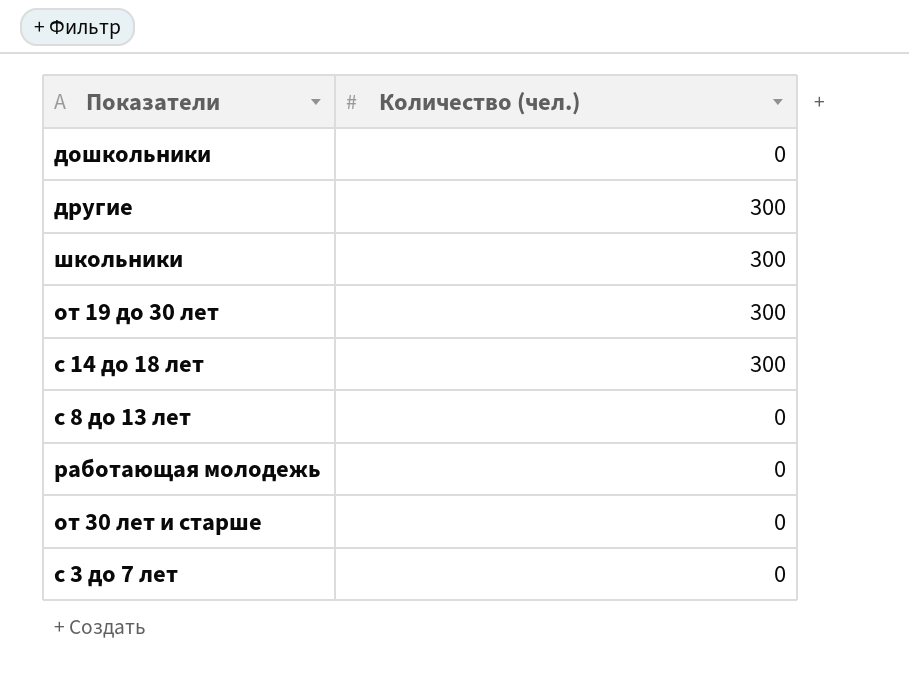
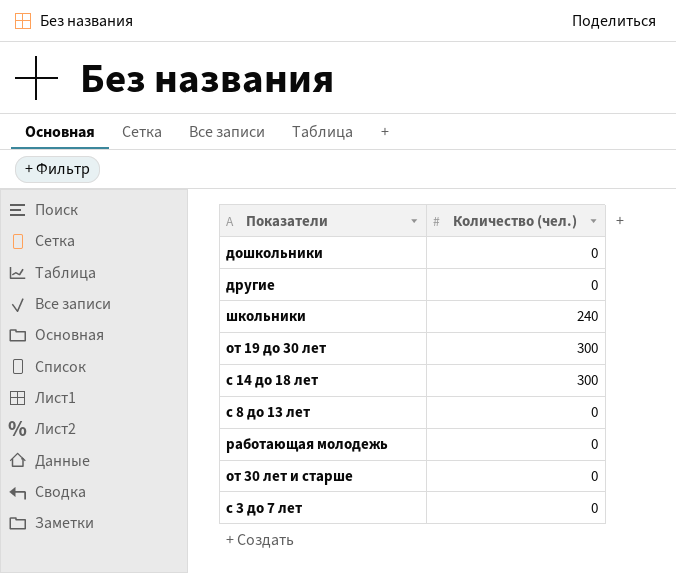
другие | Количество (чел.): 300 -> 0
школьники | Количество (чел.): 300 -> 240

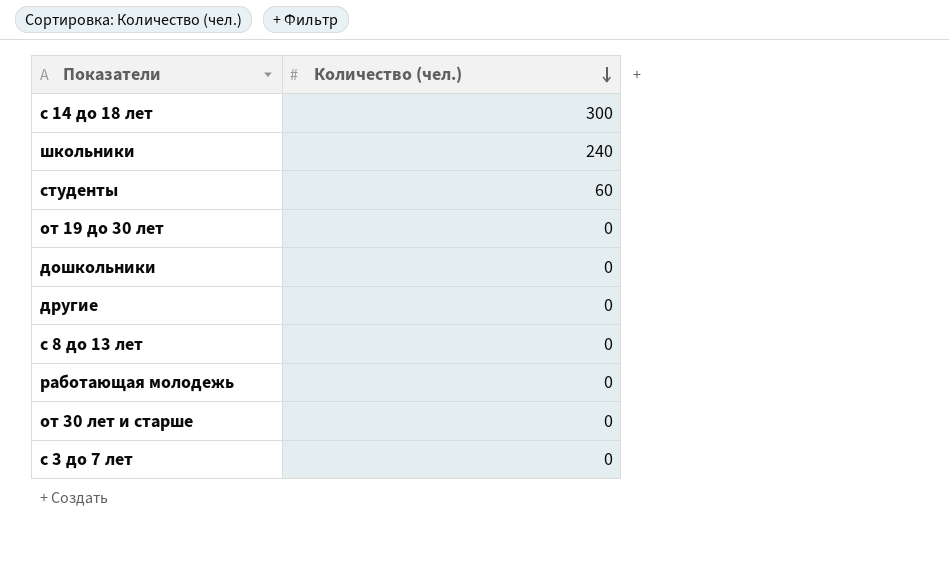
row order: none -> Количество (чел.) descending
row студенты: none -> 60
от 19 до 30 лет | Количество (чел.): 300 -> 0

